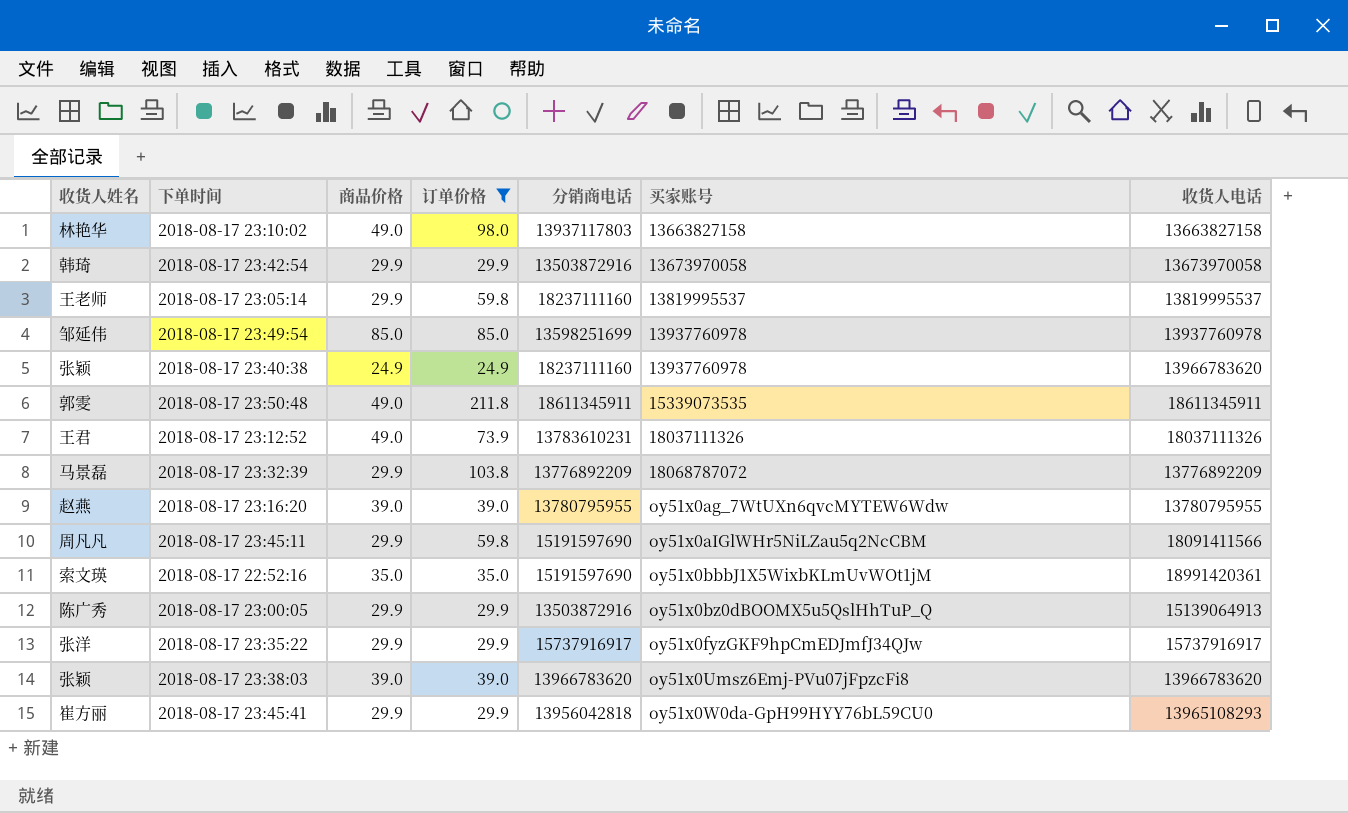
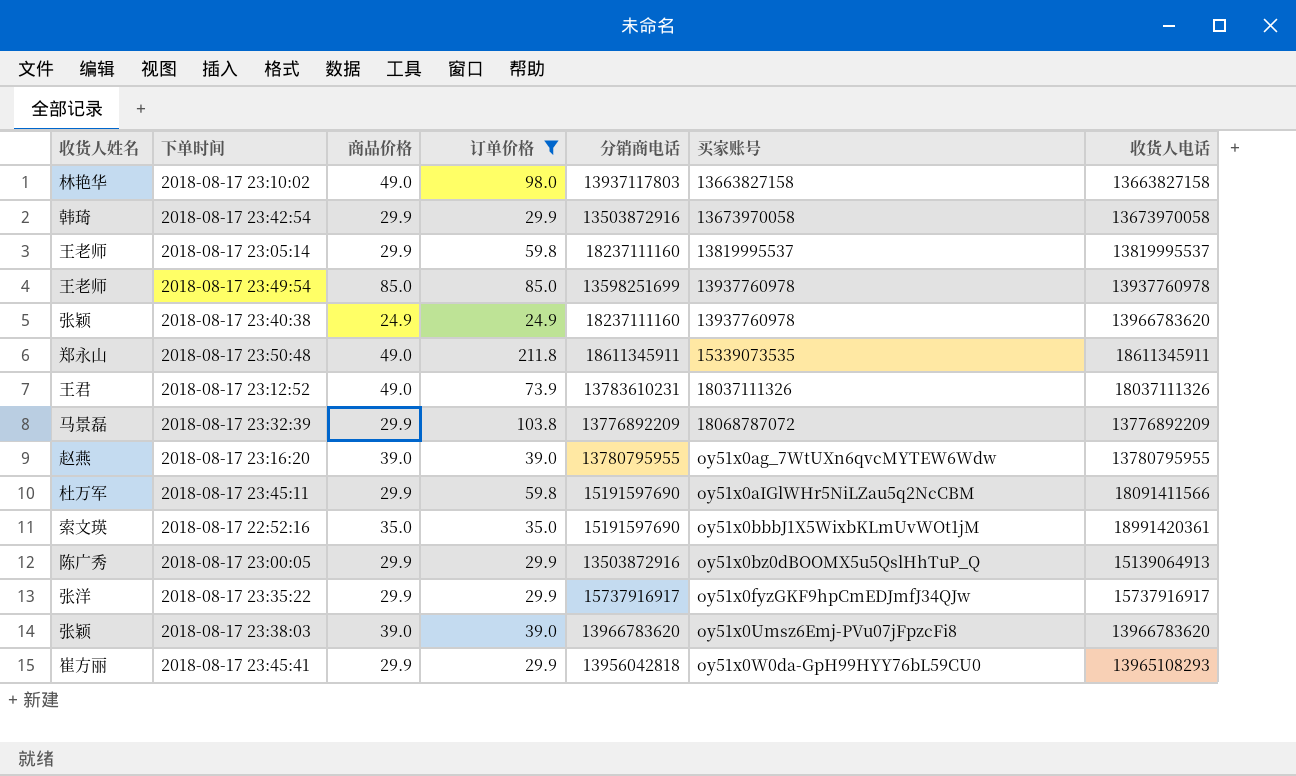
2018-08-17 23:49:54 | 收货人姓名: 邹延伟 -> 王老师
2018-08-17 23:50:48 | 收货人姓名: 郭雯 -> 郑永山
2018-08-17 23:45:11 | 收货人姓名: 周凡凡 -> 杜万军

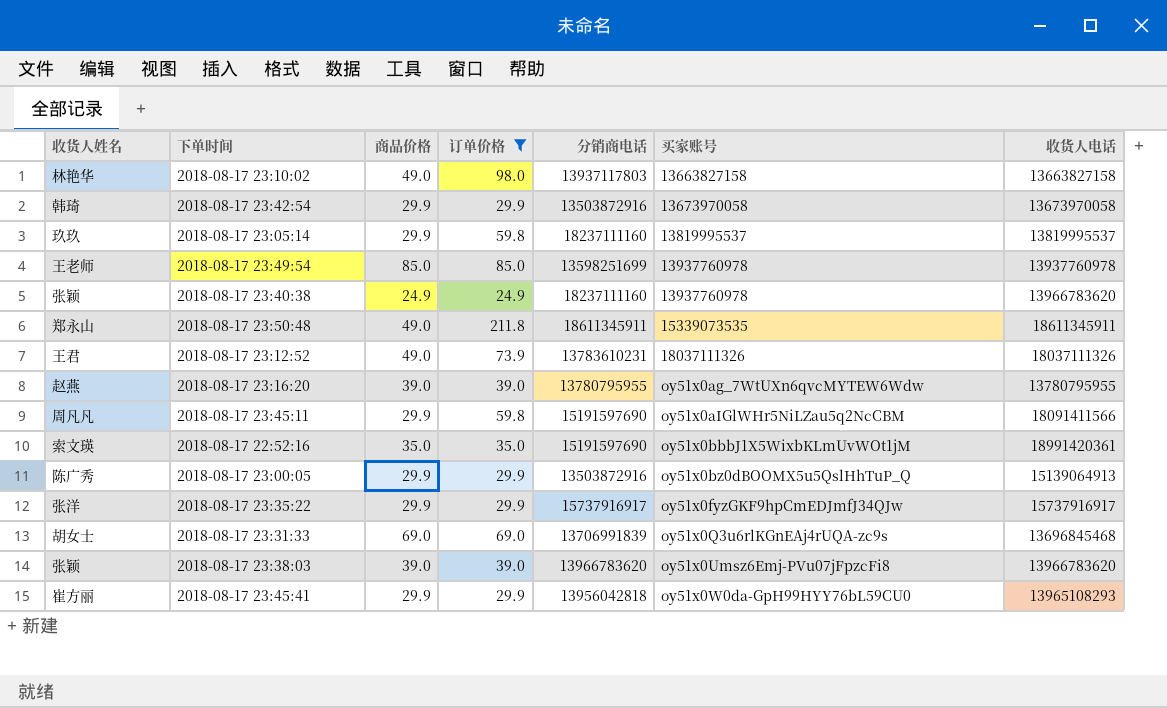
row 2018-08-17 23:32:39: 马景磊 | 29.9 | 103.8 | 13776892209 | 18068787072 | 13776892209 -> none
2018-08-17 23:05:14 | 收货人姓名: 王老师 -> 玖玖
2018-08-17 23:45:11 | 收货人姓名: 杜万军 -> 周凡凡
row 2018-08-17 23:31:33: none -> 胡女士 | 69.0 | 69.0 | 13706991839 | oy51x0Q3u6rlKGnEAj4rUQA-zc9s | 13696845468

